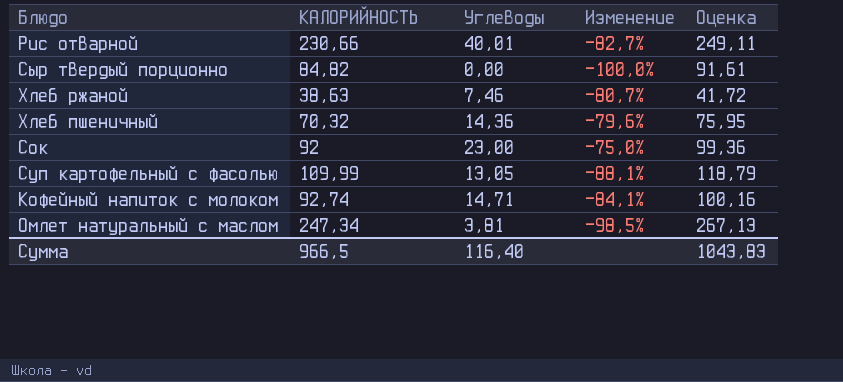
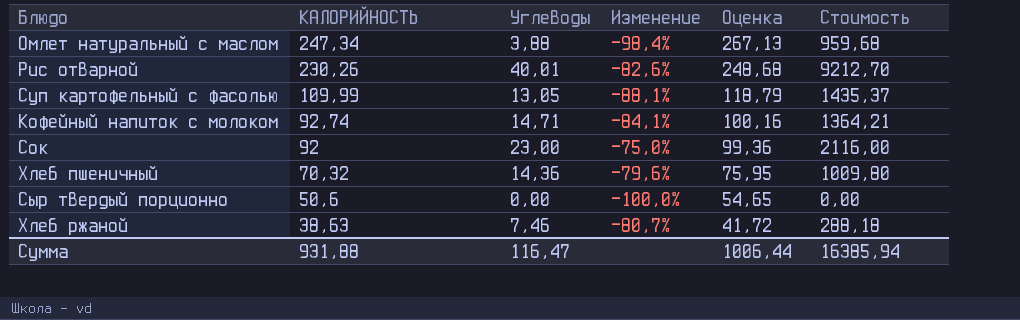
row order: none -> КАЛОРИЙНОСТЬ descending
column Стоимость | formula: none -> [КАЛОРИЙНОСТЬ] * [Углеводы]
Омлет натуральный с маслом | Углеводы: 3,81 -> 3,88
Омлет натуральный с маслом | Изменение: -98,5% -> -98,4%
Рис отварной | КАЛОРИЙНОСТЬ: 230,66 -> 230,26
Рис отварной | Изменение: -82,7% -> -82,6%
Рис отварной | Оценка: 249,11 -> 248,68
Сыр твердый порционно | КАЛОРИЙНОСТЬ: 84,82 -> 50,6
Сыр твердый порционно | Оценка: 91,61 -> 54,65
Сумма | КАЛОРИЙНОСТЬ: 966,5 -> 931,88
Сумма | Углеводы: 116,40 -> 116,47
Сумма | Оценка: 1043,83 -> 1006,44

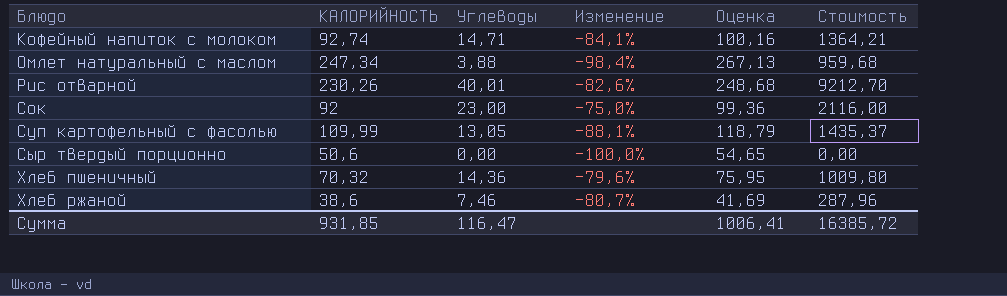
row order: КАЛОРИЙНОСТЬ descending -> Блюдо ascending
Хлеб ржаной | КАЛОРИЙНОСТЬ: 38,63 -> 38,6
Хлеб ржаной | Оценка: 41,72 -> 41,69
Хлеб ржаной | Стоимость: 288,18 -> 287,96
Сумма | КАЛОРИЙНОСТЬ: 931,88 -> 931,85
Сумма | Оценка: 1006,44 -> 1006,41
Сумма | Стоимость: 16385,94 -> 16385,72

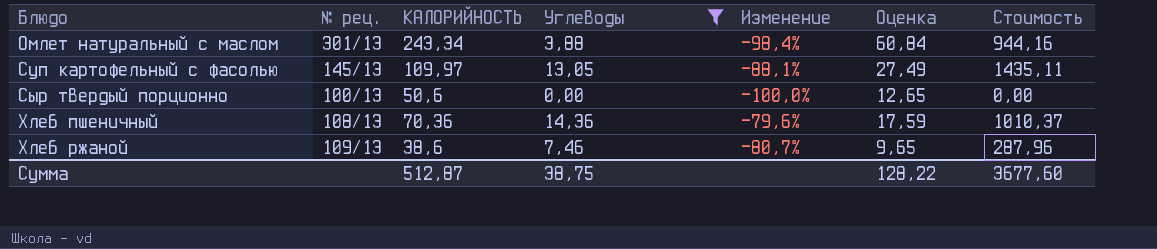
filter: none -> Углеводы <= 14,36
column № рец. | position: none -> 2
column Оценка | formula: [КАЛОРИЙНОСТЬ] * 1,08 -> [КАЛОРИЙНОСТЬ] * 0,25
Омлет натуральный с маслом | КАЛОРИЙНОСТЬ: 247,34 -> 243,34
Омлет натуральный с маслом | Стоимость: 959,68 -> 944,16
Суп картофельный с фасолью | КАЛОРИЙНОСТЬ: 109,99 -> 109,97
Суп картофельный с фасолью | Стоимость: 1435,37 -> 1435,11
Хлеб пшеничный | КАЛОРИЙНОСТЬ: 70,32 -> 70,36
Хлеб пшеничный | Стоимость: 1009,80 -> 1010,37
Сумма | КАЛОРИЙНОСТЬ: 931,85 -> 512,87
Сумма | Углеводы: 116,47 -> 38,75
Сумма | Оценка: 1006,41 -> 128,22
Сумма | Стоимость: 16385,72 -> 3677,60

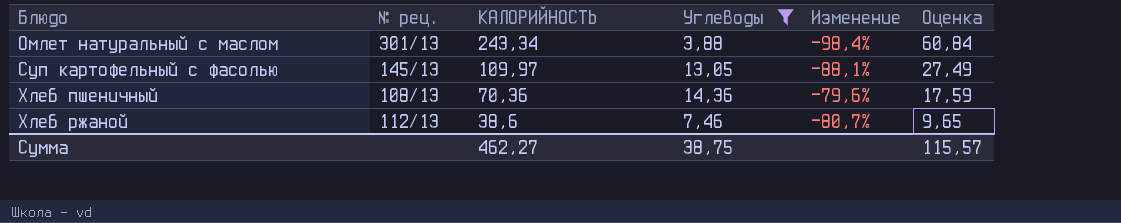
column Стоимость | formula: [КАЛОРИЙНОСТЬ] * [Углеводы] -> none
row Сыр твердый порционно: 100/13 | 50,6 | 0,00 | -100,0% | 12,65 | 0,00 -> none
Хлеб ржаной | № рец.: 109/13 -> 112/13
Сумма | КАЛОРИЙНОСТЬ: 512,87 -> 462,27
Сумма | Оценка: 128,22 -> 115,57

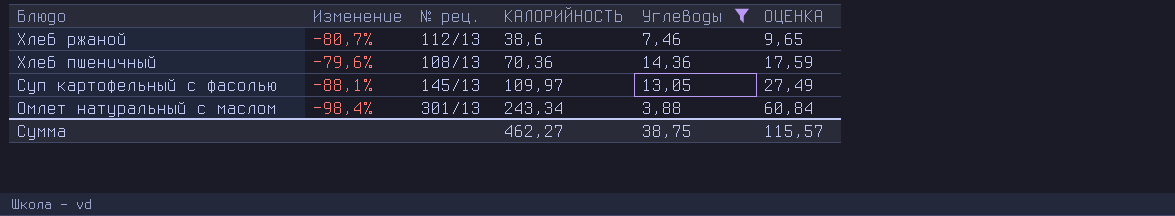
row order: Блюдо ascending -> Блюдо descending
column Изменение | position: 5 -> 2
column name: Оценка -> ОЦЕНКА

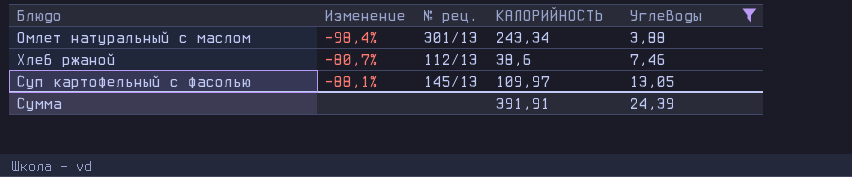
row order: Блюдо descending -> Углеводы ascending
column ОЦЕНКА | formula: [КАЛОРИЙНОСТЬ] * 0,25 -> none
row Хлеб пшеничный: -79,6% | 108/13 | 70,36 | 14,36 | 17,59 -> none
Сумма | КАЛОРИЙНОСТЬ: 462,27 -> 391,91
Сумма | Углеводы: 38,75 -> 24,39

